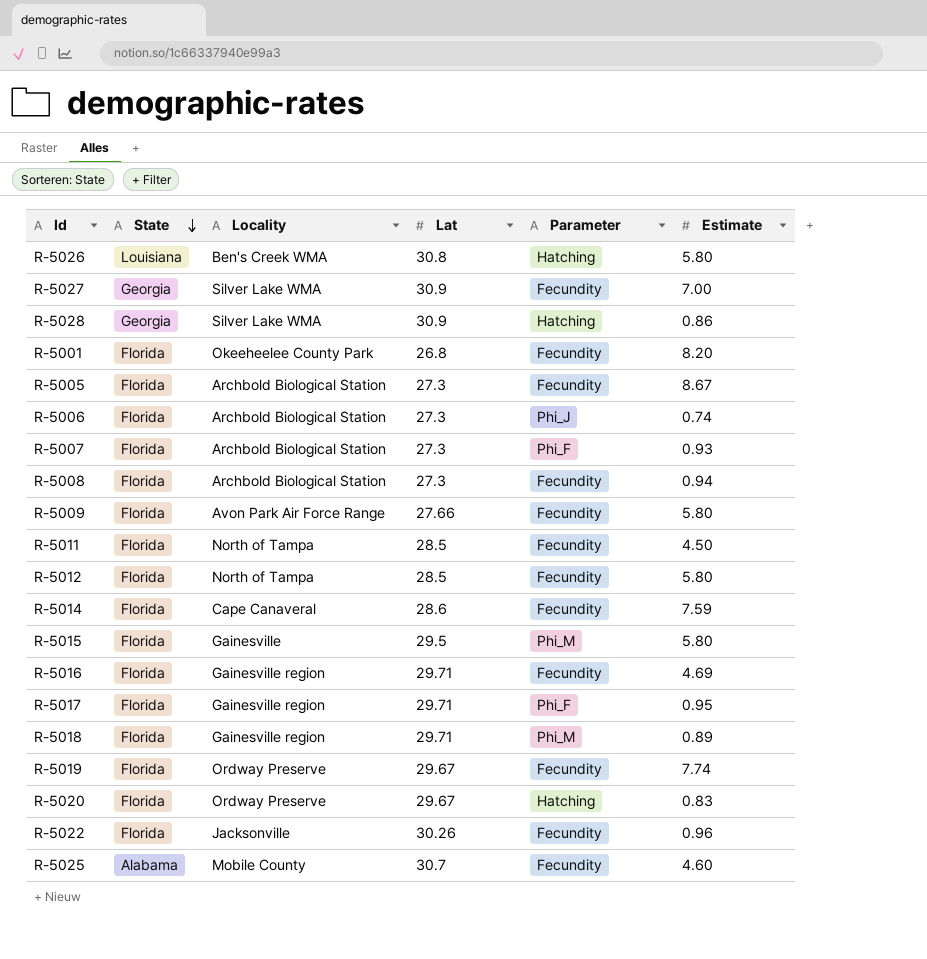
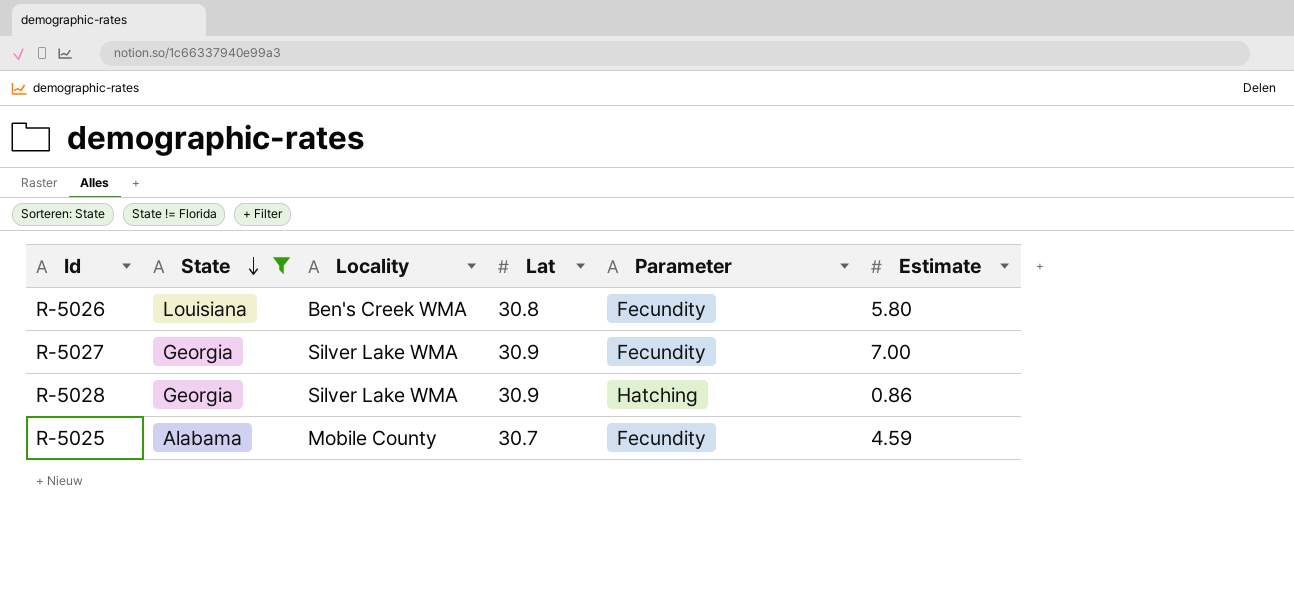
filter: none -> State != Florida
R-5026 | Parameter: Hatching -> Fecundity
R-5025 | Estimate: 4.60 -> 4.59

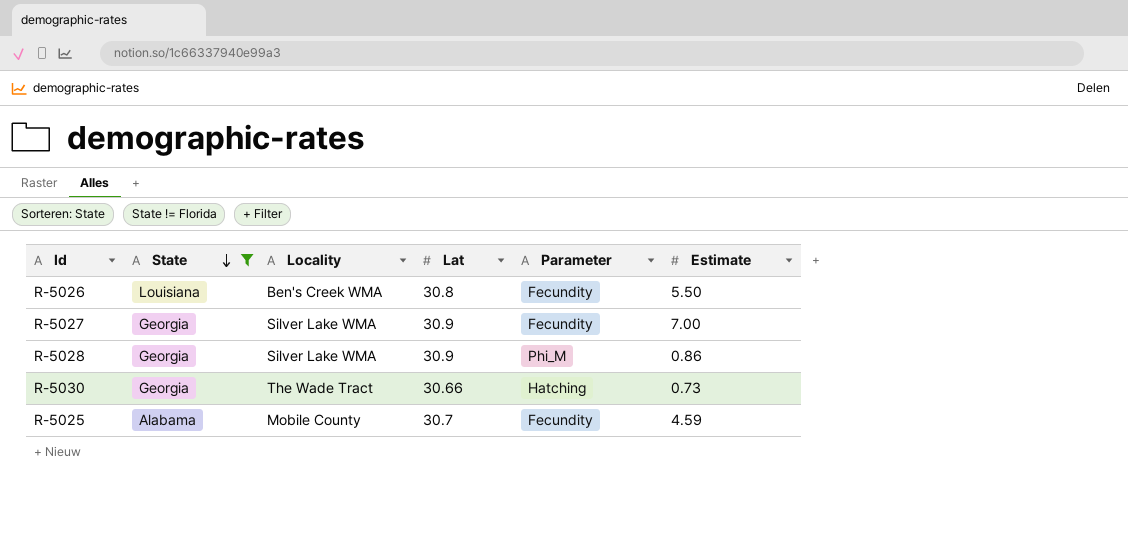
R-5026 | Estimate: 5.80 -> 5.50
R-5028 | Parameter: Hatching -> Phi_M
row R-5030: none -> Georgia | The Wade Tract | 30.66 | Hatching | 0.73

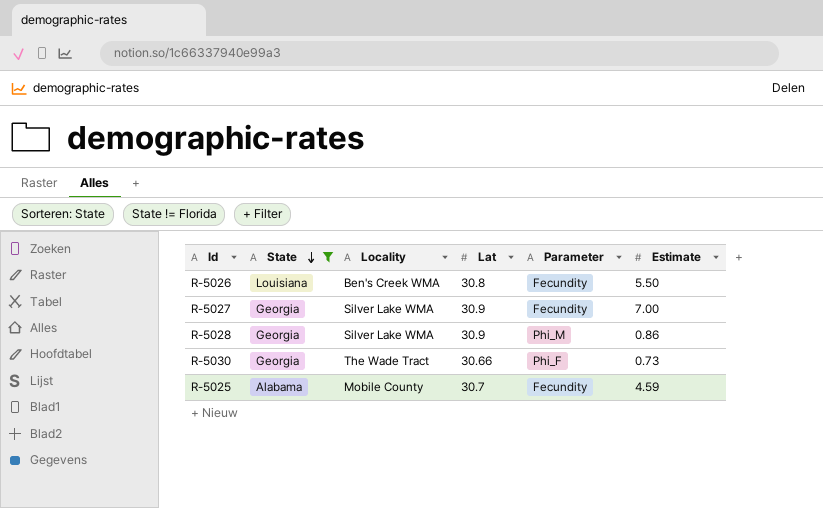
R-5030 | Parameter: Hatching -> Phi_F

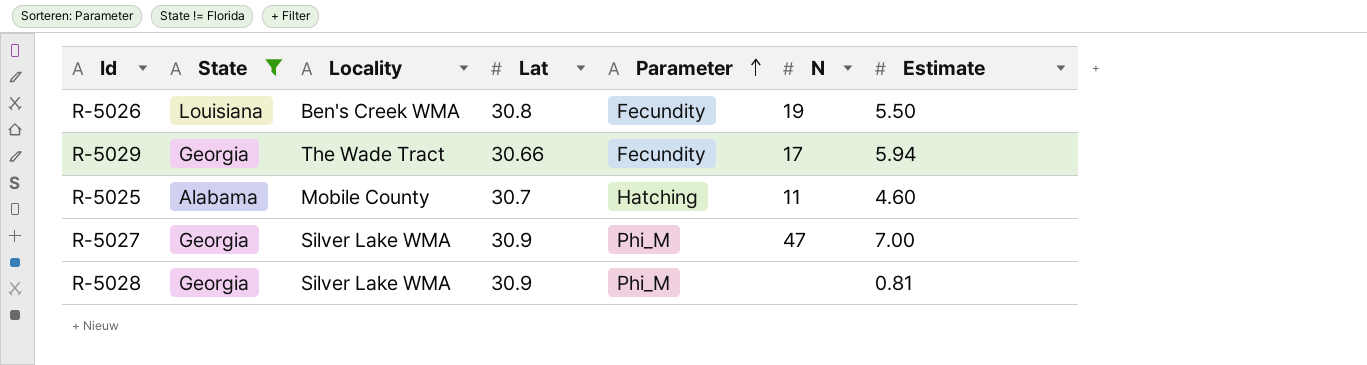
row order: State descending -> Parameter ascending
column N | position: none -> 6
row R-5030: Georgia | The Wade Tract | 30.66 | Phi_F | 0.73 -> none
row R-5029: none -> Georgia | The Wade Tract | 30.66 | Fecundity | 17 | 5.94
R-5025 | Parameter: Fecundity -> Hatching
R-5025 | Estimate: 4.59 -> 4.60
R-5027 | Parameter: Fecundity -> Phi_M
R-5028 | Estimate: 0.86 -> 0.81

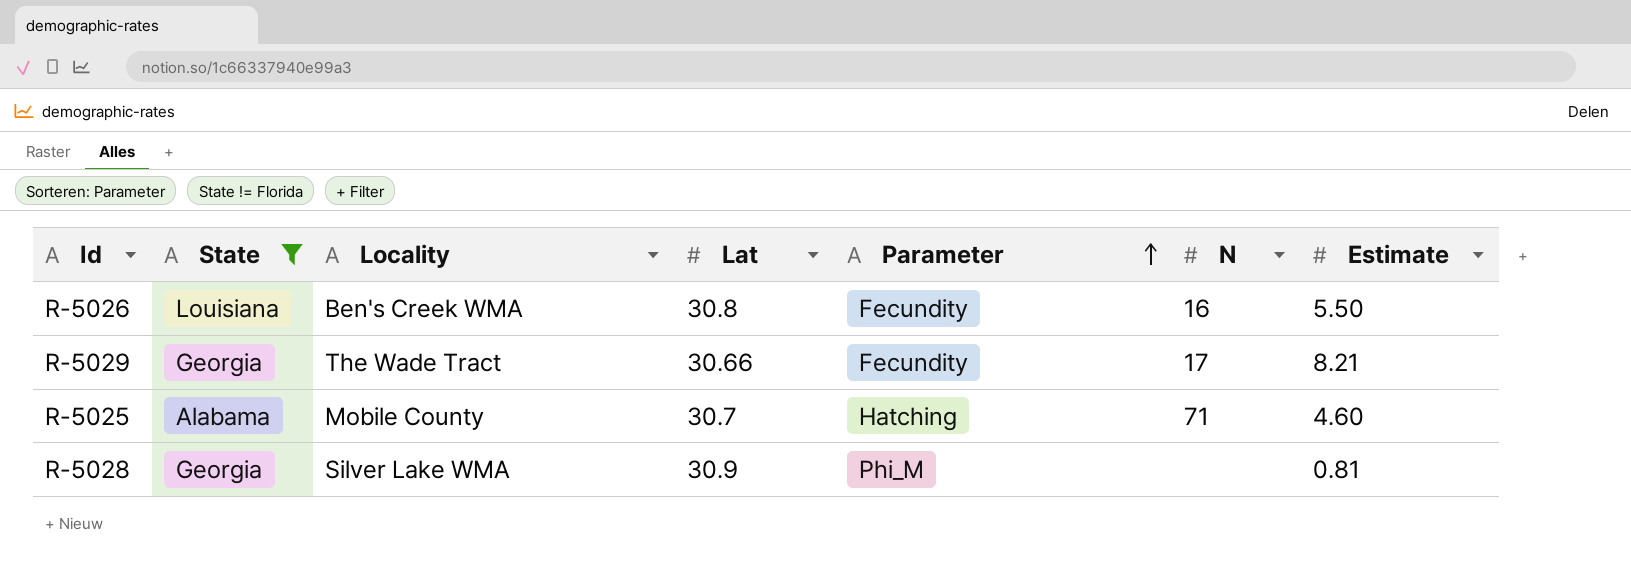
row R-5027: Georgia | Silver Lake WMA | 30.9 | Phi_M | 47 | 7.00 -> none
R-5026 | N: 19 -> 16
R-5029 | Estimate: 5.94 -> 8.21
R-5025 | N: 11 -> 71

